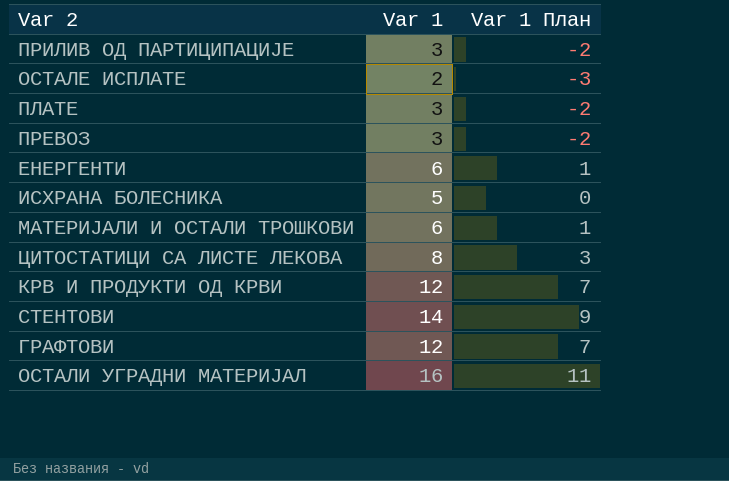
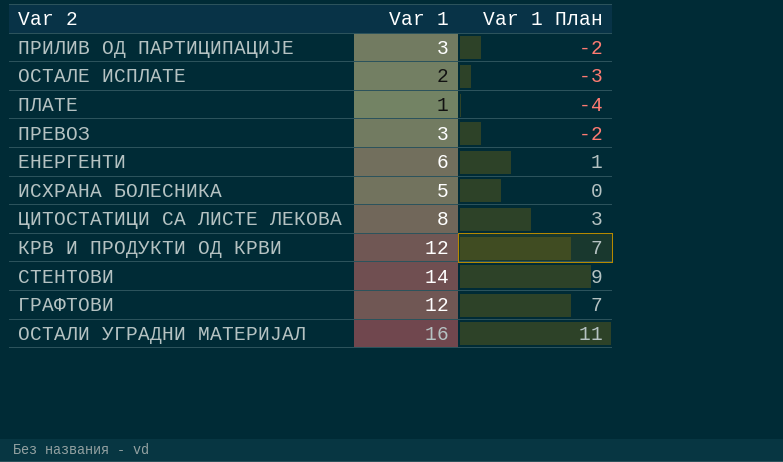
row МАТЕРИЈАЛИ И ОСТАЛИ ТРОШКОВИ: 6 | 1 -> none
ПЛАТЕ | Var 1: 3 -> 1
ПЛАТЕ | Var 1 План: -2 -> -4

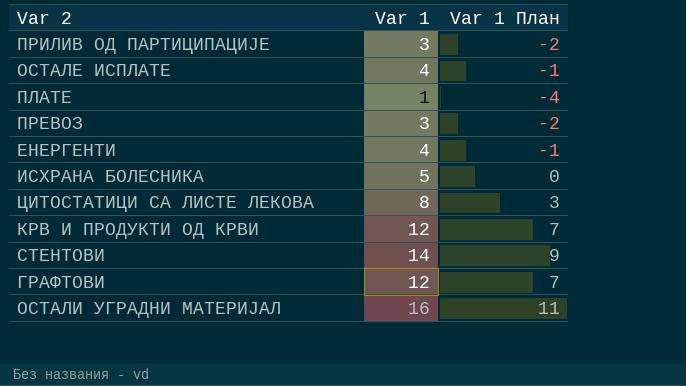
ОСТАЛЕ ИСПЛАТЕ | Var 1: 2 -> 4
ОСТАЛЕ ИСПЛАТЕ | Var 1 План: -3 -> -1
ЕНЕРГЕНТИ | Var 1: 6 -> 4
ЕНЕРГЕНТИ | Var 1 План: 1 -> -1

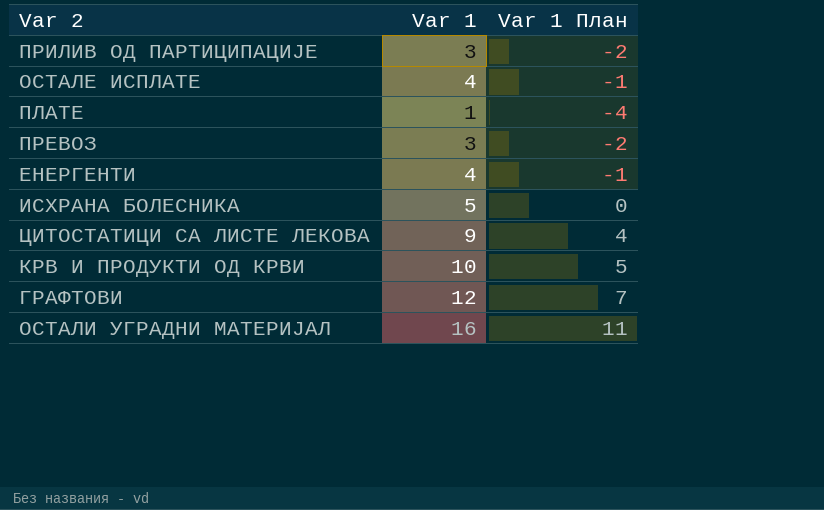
row СТЕНТОВИ: 14 | 9 -> none
ЦИТОСТАТИЦИ СА ЛИСТЕ ЛЕКОВА | Var 1: 8 -> 9
ЦИТОСТАТИЦИ СА ЛИСТЕ ЛЕКОВА | Var 1 План: 3 -> 4
КРВ И ПРОДУКТИ ОД КРВИ | Var 1: 12 -> 10
КРВ И ПРОДУКТИ ОД КРВИ | Var 1 План: 7 -> 5

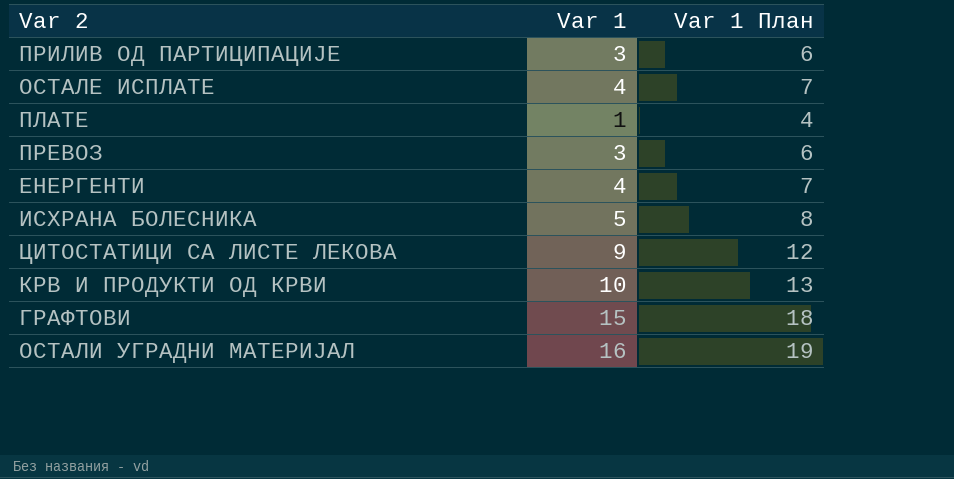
column Var 1 План | formula: [Var 1] - 5 -> [Var 1] + 3
ГРАФТОВИ | Var 1: 12 -> 15

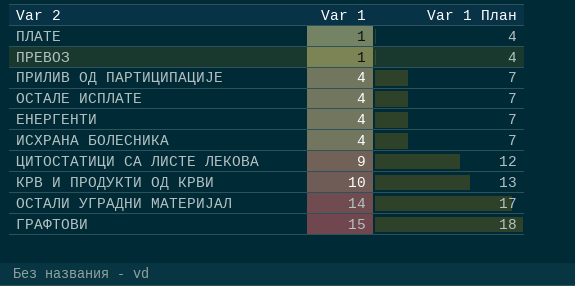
row order: none -> Var 1 ascending
ПРЕВОЗ | Var 1: 3 -> 1
ПРЕВОЗ | Var 1 План: 6 -> 4
ПРИЛИВ ОД ПАРТИЦИПАЦИЈЕ | Var 1: 3 -> 4
ПРИЛИВ ОД ПАРТИЦИПАЦИЈЕ | Var 1 План: 6 -> 7
ИСХРАНА БОЛЕСНИКА | Var 1: 5 -> 4
ИСХРАНА БОЛЕСНИКА | Var 1 План: 8 -> 7
ОСТАЛИ УГРАДНИ МАТЕРИЈАЛ | Var 1: 16 -> 14
ОСТАЛИ УГРАДНИ МАТЕРИЈАЛ | Var 1 План: 19 -> 17

